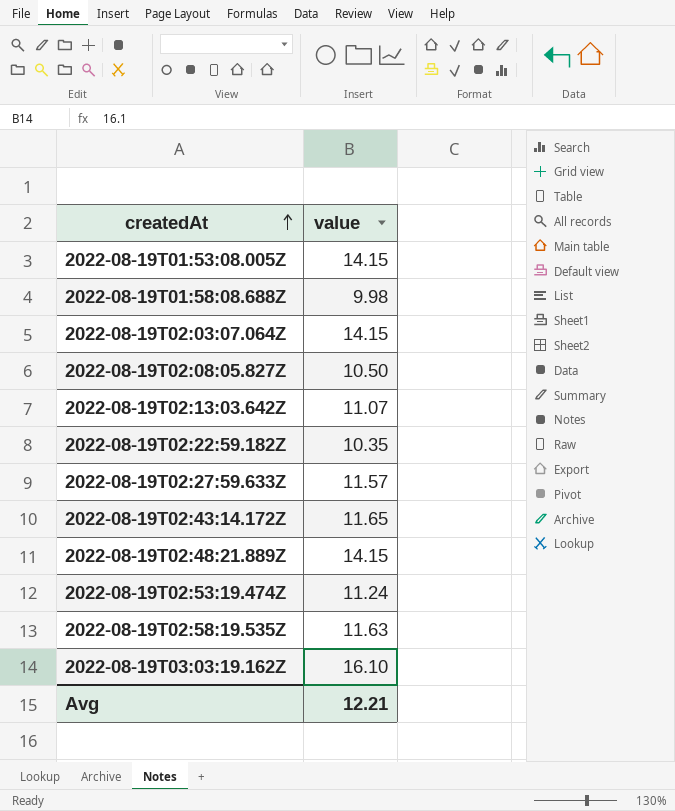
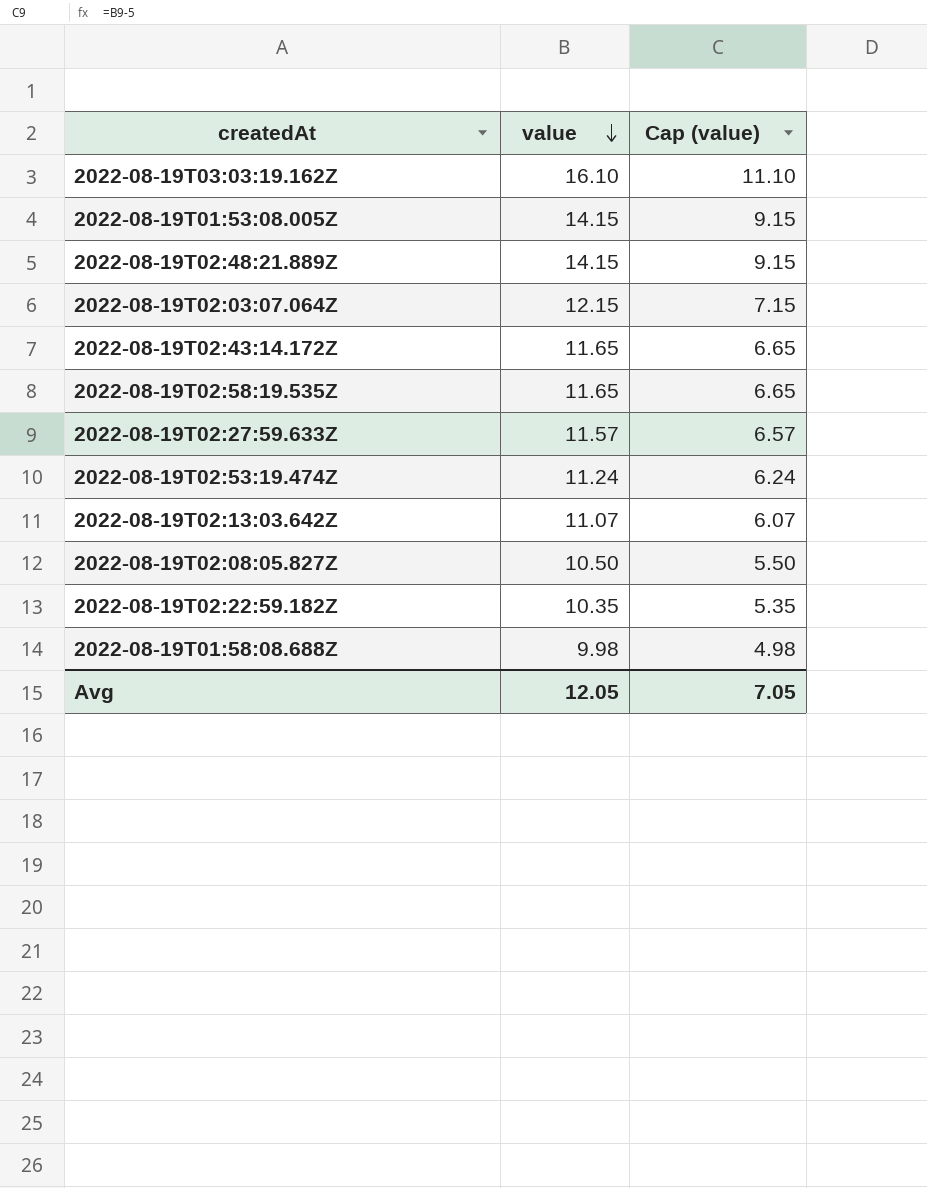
row order: createdAt ascending -> value descending
column Cap (value) | formula: none -> [value] - 5
2022-08-19T02:03:07.064Z | value: 14.15 -> 12.15
2022-08-19T02:58:19.535Z | value: 11.63 -> 11.65
Avg | value: 12.21 -> 12.05

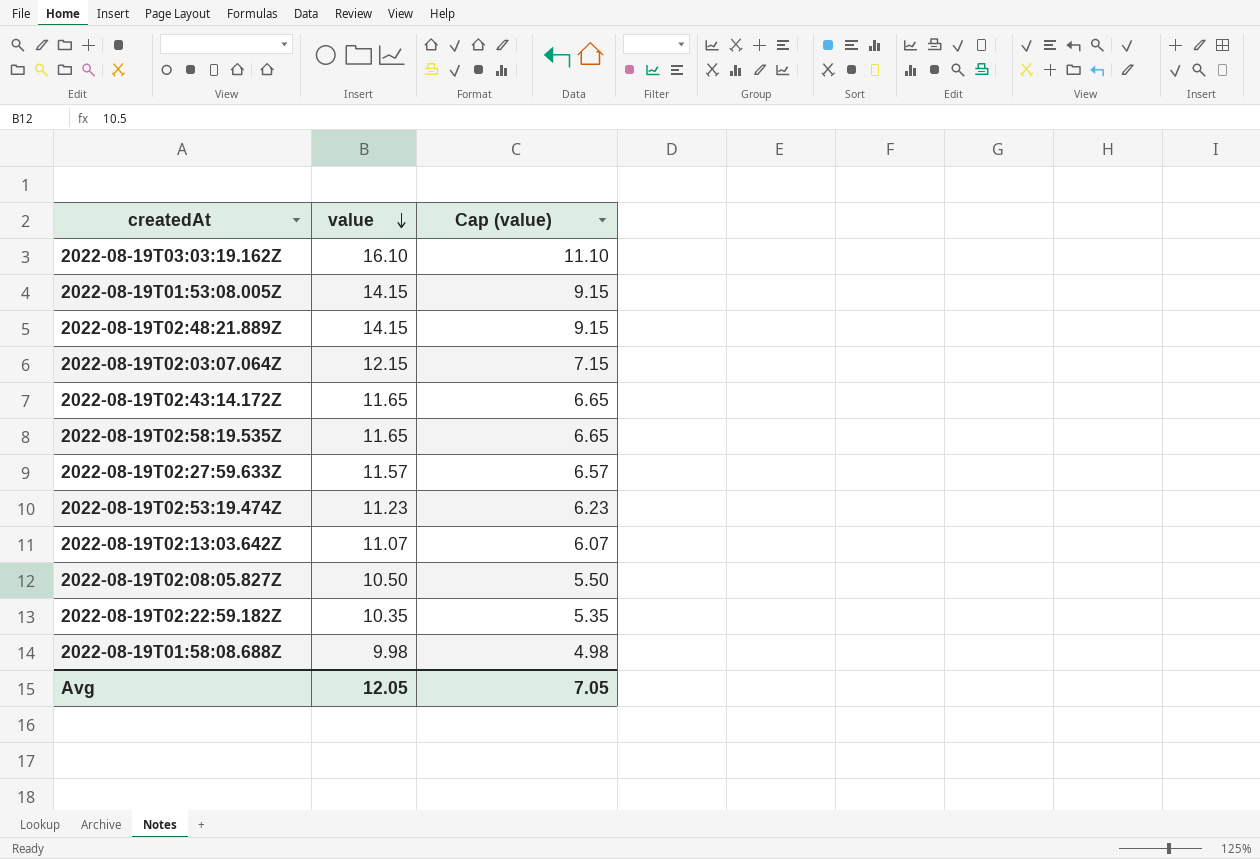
2022-08-19T02:53:19.474Z | value: 11.24 -> 11.23
2022-08-19T02:53:19.474Z | Cap (value): 6.24 -> 6.23

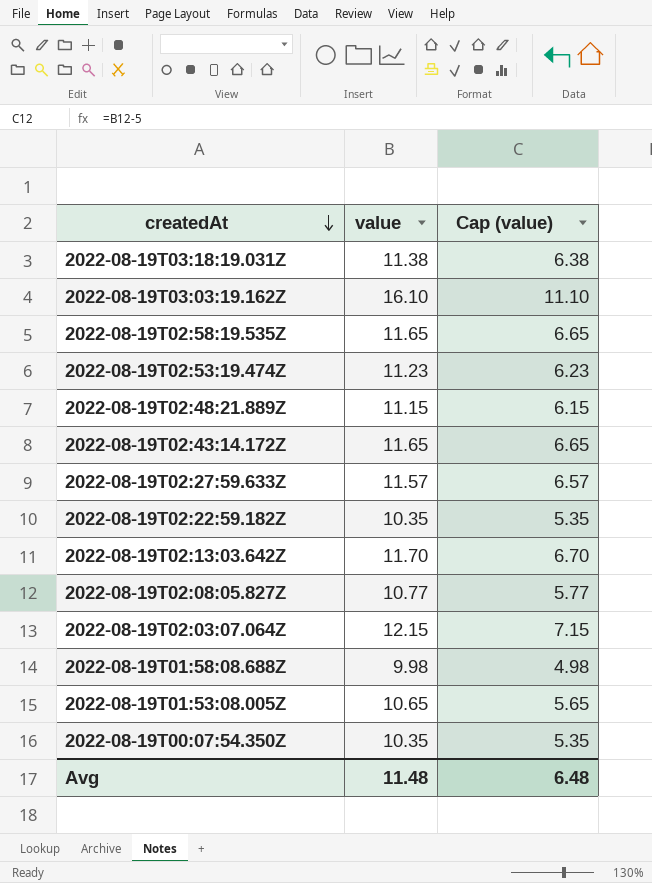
row order: value descending -> createdAt descending
row 2022-08-19T03:18:19.031Z: none -> 11.38 | 6.38
2022-08-19T02:48:21.889Z | value: 14.15 -> 11.15
2022-08-19T02:48:21.889Z | Cap (value): 9.15 -> 6.15
2022-08-19T02:13:03.642Z | value: 11.07 -> 11.70
2022-08-19T02:13:03.642Z | Cap (value): 6.07 -> 6.70
2022-08-19T02:08:05.827Z | value: 10.50 -> 10.77
2022-08-19T02:08:05.827Z | Cap (value): 5.50 -> 5.77
2022-08-19T01:53:08.005Z | value: 14.15 -> 10.65
2022-08-19T01:53:08.005Z | Cap (value): 9.15 -> 5.65
row 2022-08-19T00:07:54.350Z: none -> 10.35 | 5.35
Avg | value: 12.05 -> 11.48
Avg | Cap (value): 7.05 -> 6.48

